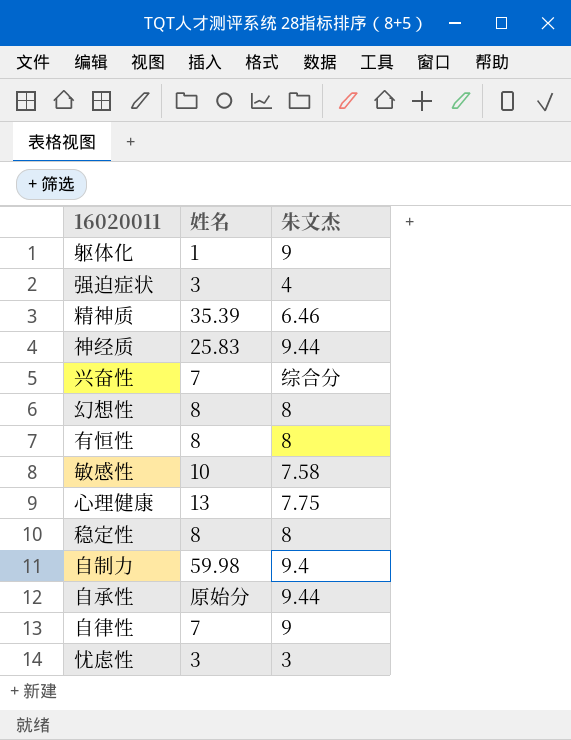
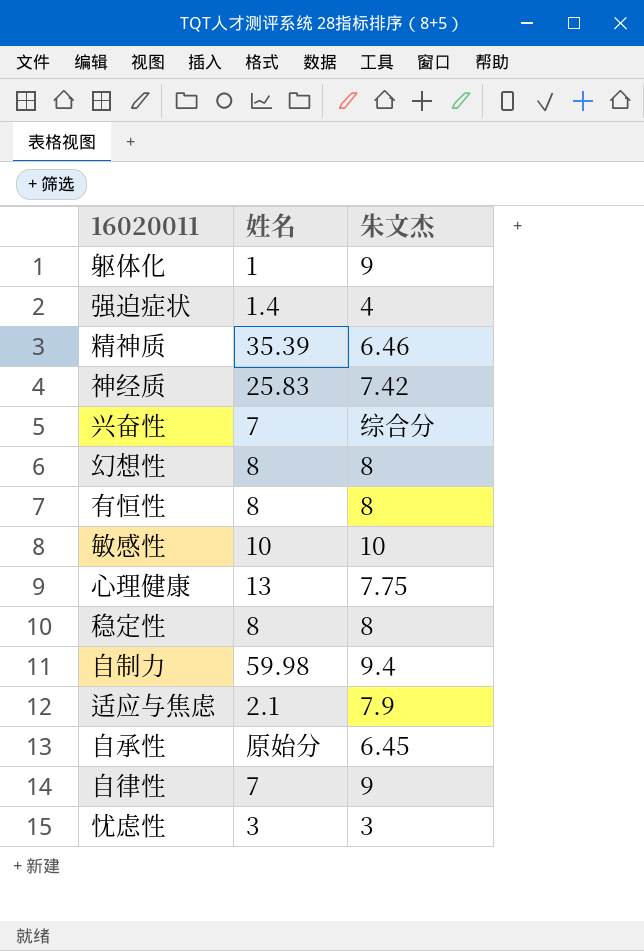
强迫症状 | 姓名: 3 -> 1.4
神经质 | 朱文杰: 9.44 -> 7.42
敏感性 | 朱文杰: 7.58 -> 10
row 适应与焦虑: none -> 2.1 | 7.9
自承性 | 朱文杰: 9.44 -> 6.45

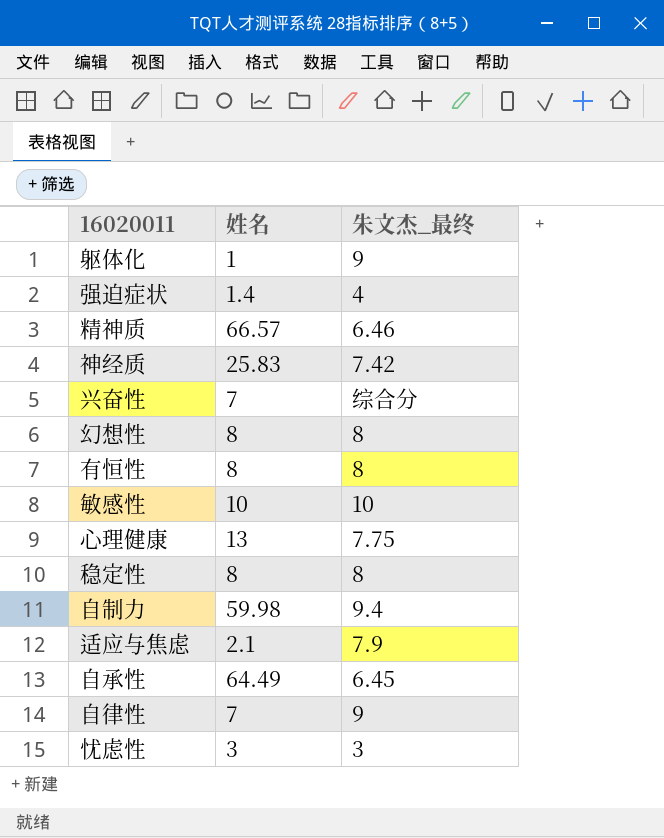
column name: 朱文杰 -> 朱文杰_最终
精神质 | 姓名: 35.39 -> 66.57
自承性 | 姓名: 原始分 -> 64.49

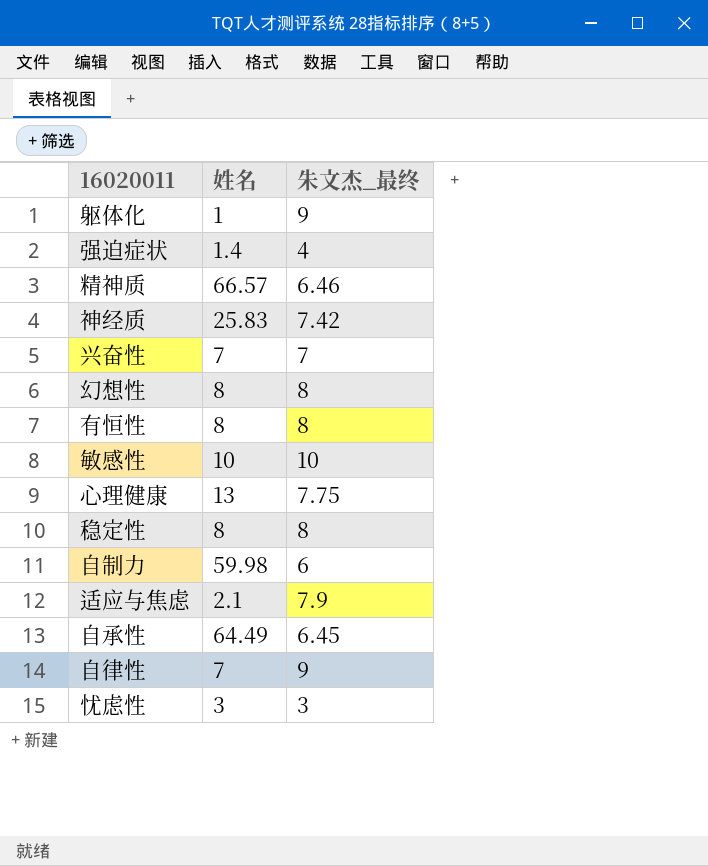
兴奋性 | 朱文杰_最终: 综合分 -> 7
自制力 | 朱文杰_最终: 9.4 -> 6

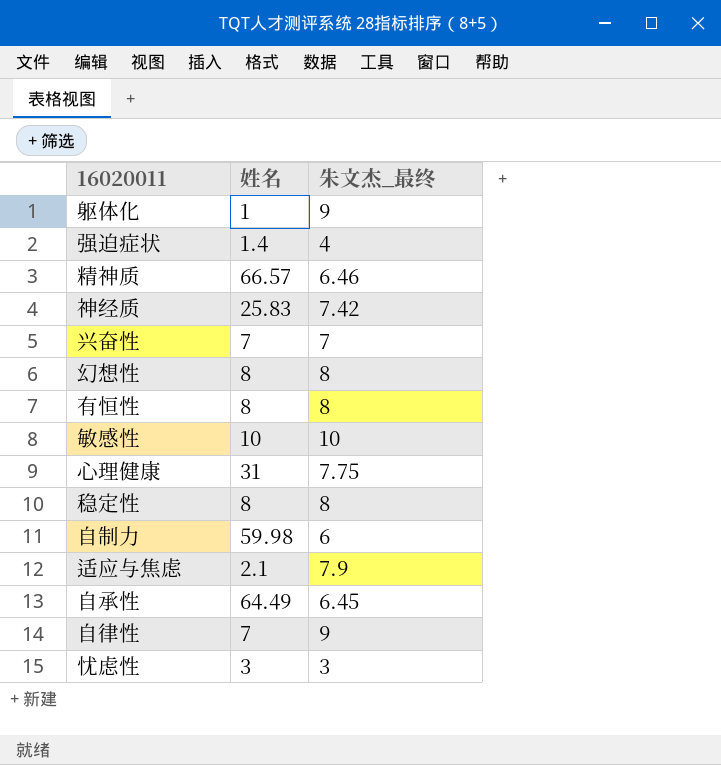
心理健康 | 姓名: 13 -> 31

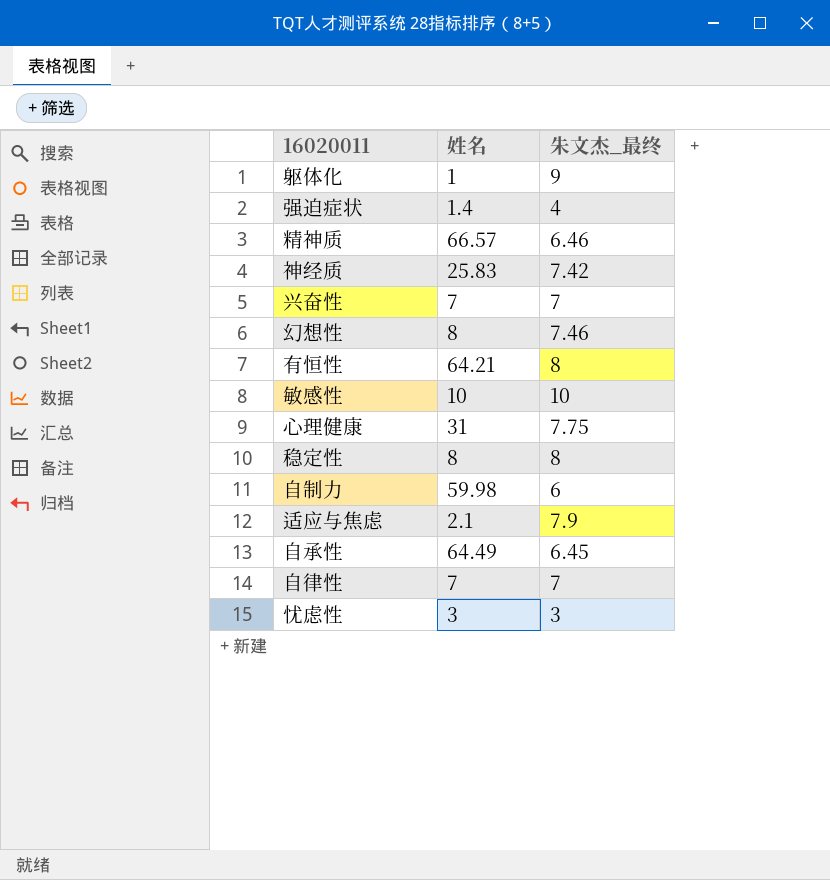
幻想性 | 朱文杰_最终: 8 -> 7.46
有恒性 | 姓名: 8 -> 64.21
自律性 | 朱文杰_最终: 9 -> 7

